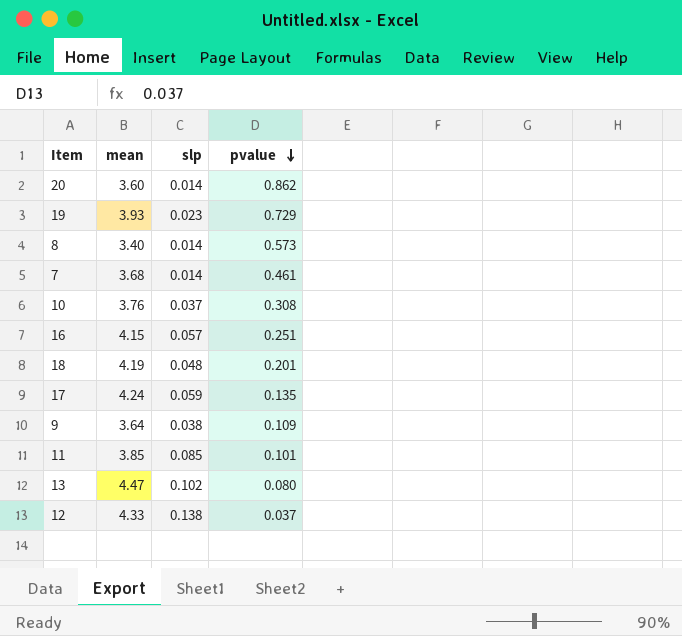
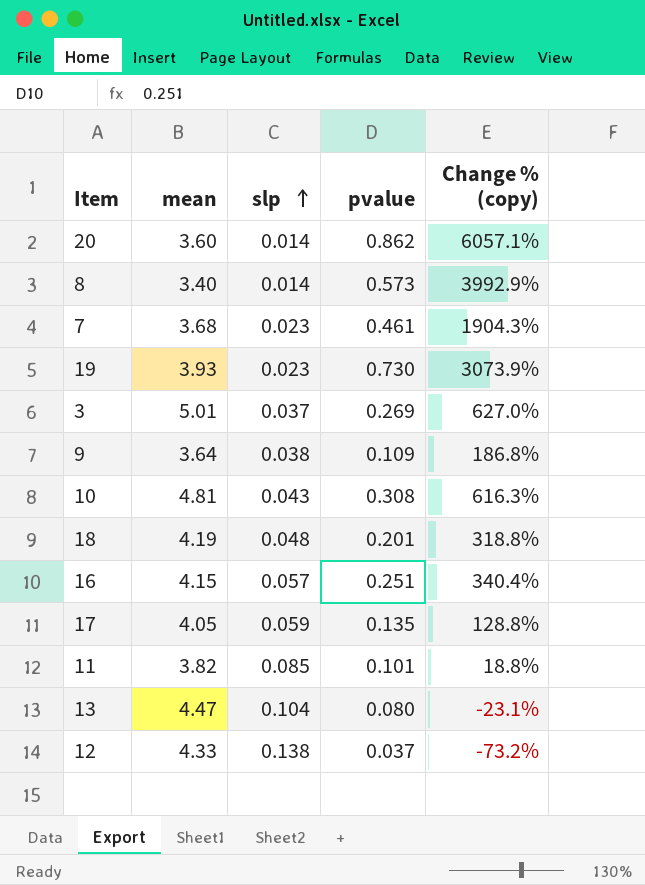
row order: pvalue descending -> slp ascending
column Change % (copy) | formula: none -> ([pvalue] - [slp]) / [slp]
7 | slp: 0.014 -> 0.023
19 | pvalue: 0.729 -> 0.730
row 3: none -> 5.01 | 0.037 | 0.269 | 627.0%
10 | mean: 3.76 -> 4.81
10 | slp: 0.037 -> 0.043
17 | mean: 4.24 -> 4.05
11 | mean: 3.85 -> 3.82
13 | slp: 0.102 -> 0.104

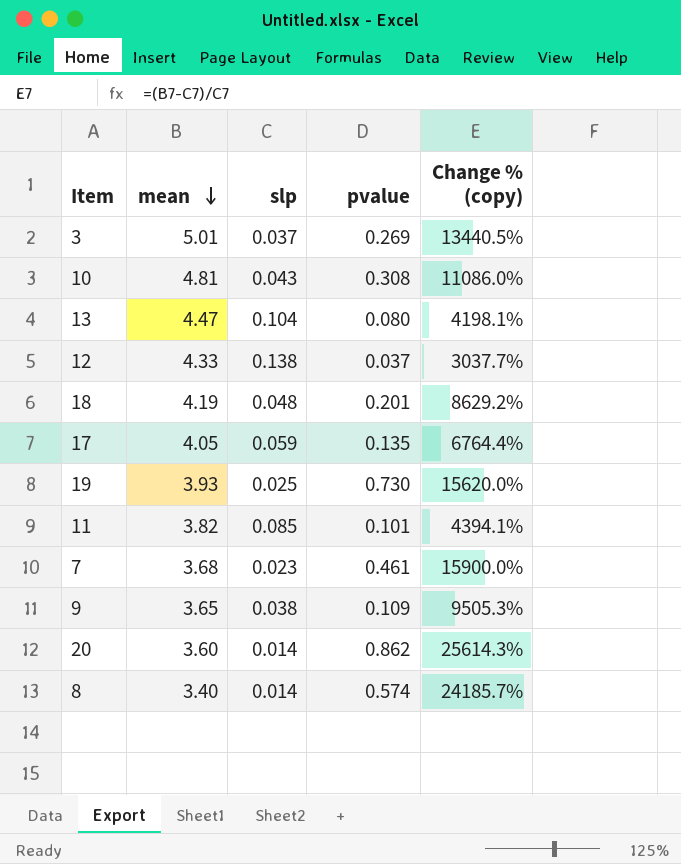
row order: slp ascending -> mean descending
column Change % (copy) | formula: ([pvalue] - [slp]) / [slp] -> ([mean] - [slp]) / [slp]
row 16: 4.15 | 0.057 | 0.251 | 340.4% -> none
19 | slp: 0.023 -> 0.025
9 | mean: 3.64 -> 3.65
8 | pvalue: 0.573 -> 0.574

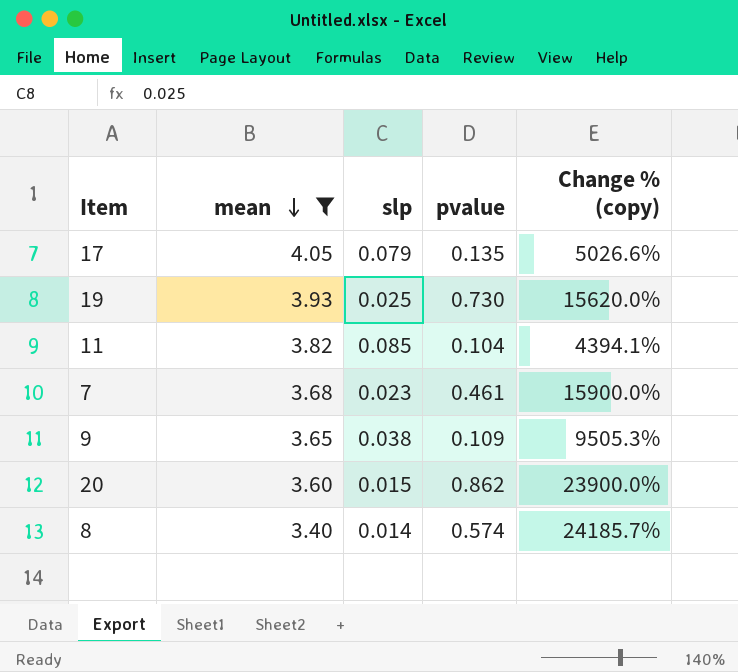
filter: none -> mean <= 4.05
17 | slp: 0.059 -> 0.079
17 | Change % (copy): 6764.4% -> 5026.6%
11 | pvalue: 0.101 -> 0.104
20 | slp: 0.014 -> 0.015
20 | Change % (copy): 25614.3% -> 23900.0%

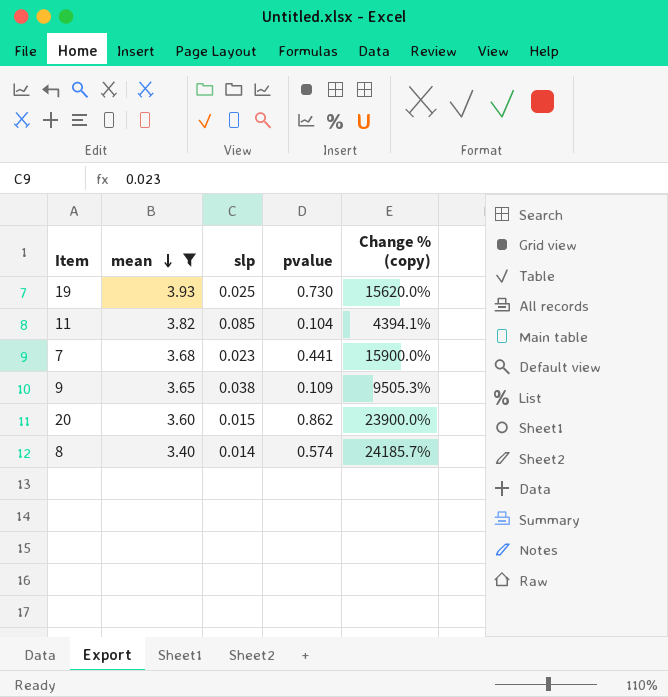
row 17: 4.05 | 0.079 | 0.135 | 5026.6% -> none
7 | pvalue: 0.461 -> 0.441

